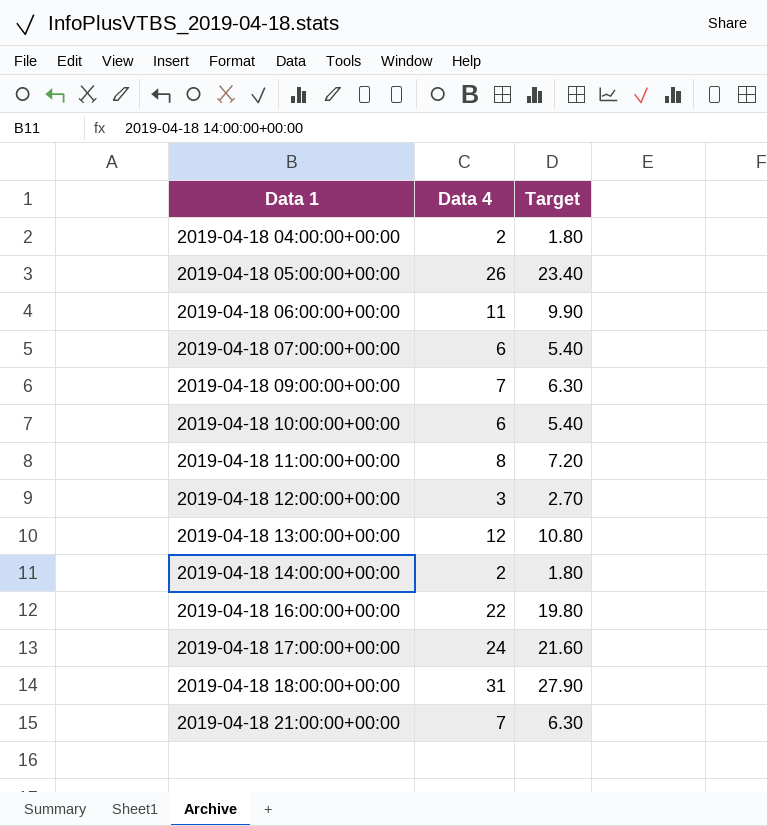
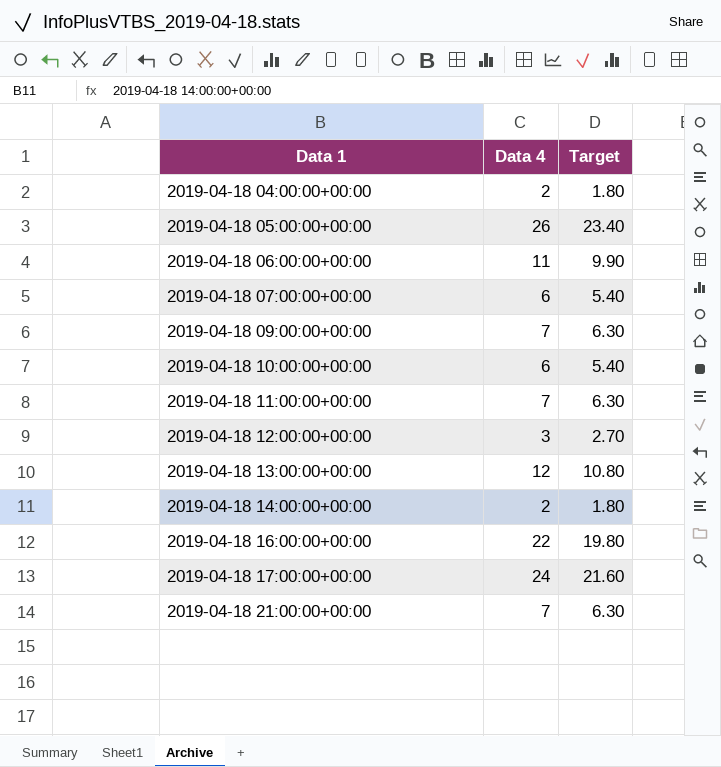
row 2019-04-18 18:00:00+00:00: 31 | 27.90 -> none
2019-04-18 11:00:00+00:00 | Data 4: 8 -> 7
2019-04-18 11:00:00+00:00 | Target: 7.20 -> 6.30

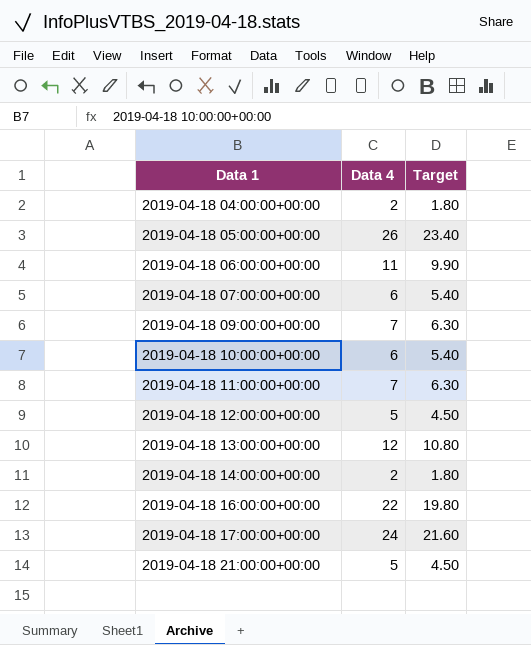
2019-04-18 12:00:00+00:00 | Data 4: 3 -> 5
2019-04-18 12:00:00+00:00 | Target: 2.70 -> 4.50
2019-04-18 21:00:00+00:00 | Data 4: 7 -> 5
2019-04-18 21:00:00+00:00 | Target: 6.30 -> 4.50

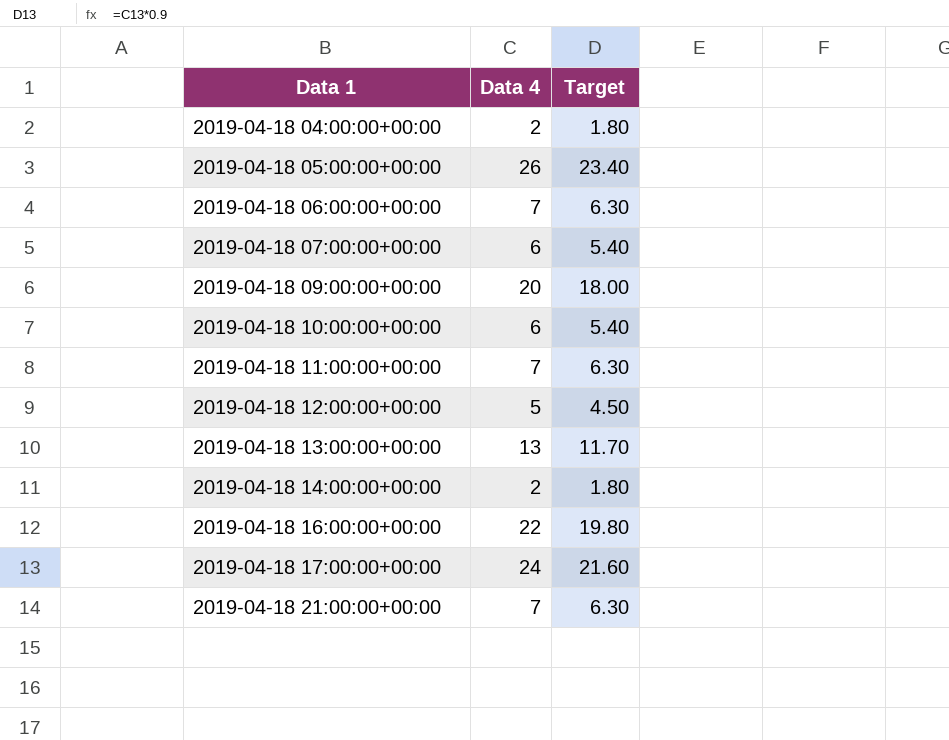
2019-04-18 06:00:00+00:00 | Data 4: 11 -> 7
2019-04-18 06:00:00+00:00 | Target: 9.90 -> 6.30
2019-04-18 09:00:00+00:00 | Data 4: 7 -> 20
2019-04-18 09:00:00+00:00 | Target: 6.30 -> 18.00
2019-04-18 13:00:00+00:00 | Data 4: 12 -> 13
2019-04-18 13:00:00+00:00 | Target: 10.80 -> 11.70
2019-04-18 21:00:00+00:00 | Data 4: 5 -> 7
2019-04-18 21:00:00+00:00 | Target: 4.50 -> 6.30

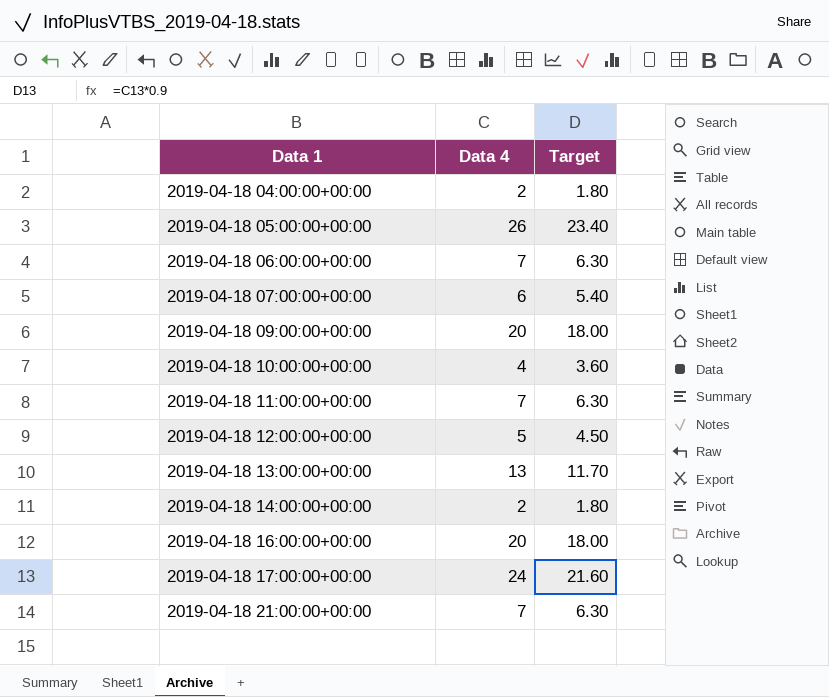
2019-04-18 10:00:00+00:00 | Data 4: 6 -> 4
2019-04-18 10:00:00+00:00 | Target: 5.40 -> 3.60
2019-04-18 16:00:00+00:00 | Data 4: 22 -> 20
2019-04-18 16:00:00+00:00 | Target: 19.80 -> 18.00

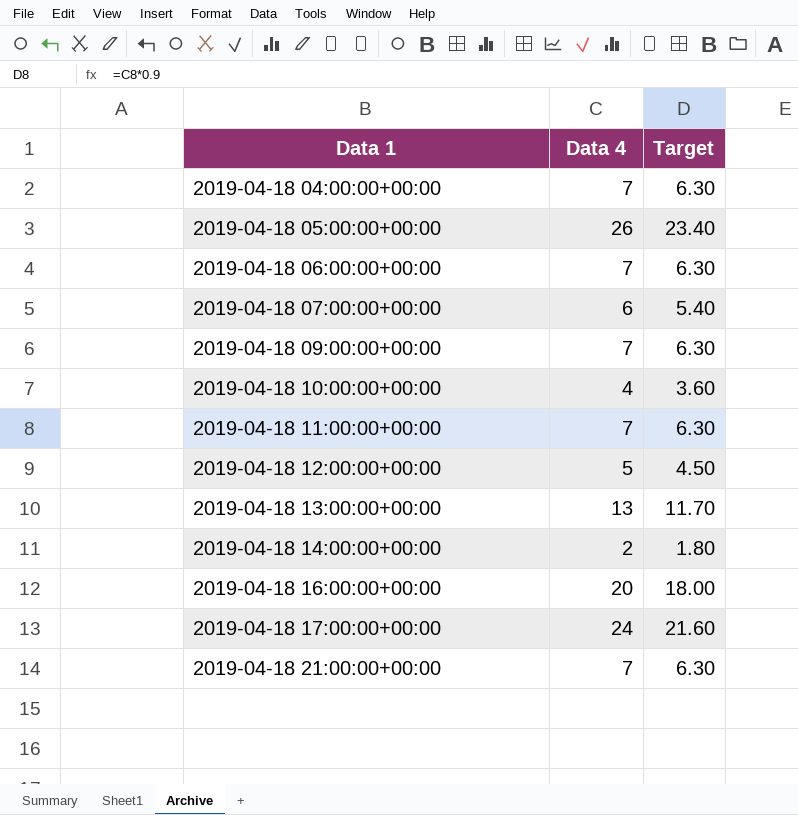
2019-04-18 04:00:00+00:00 | Data 4: 2 -> 7
2019-04-18 04:00:00+00:00 | Target: 1.80 -> 6.30
2019-04-18 09:00:00+00:00 | Data 4: 20 -> 7
2019-04-18 09:00:00+00:00 | Target: 18.00 -> 6.30

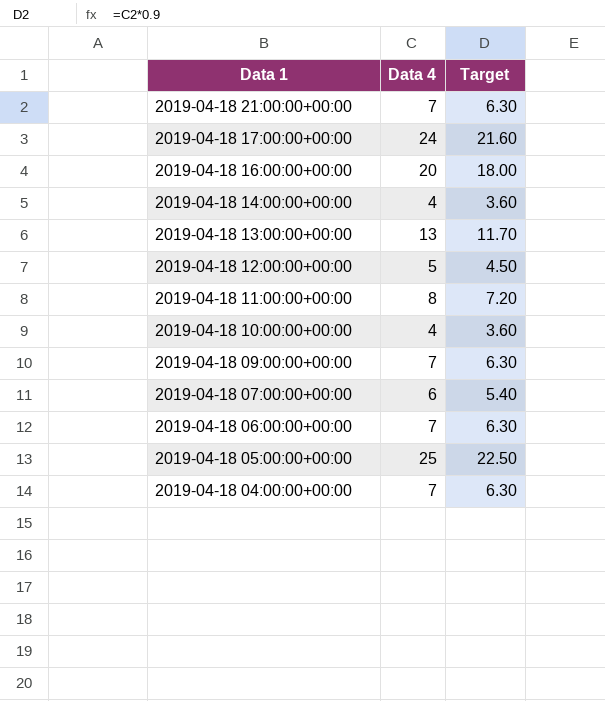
row order: Data 1 ascending -> Data 1 descending
2019-04-18 14:00:00+00:00 | Data 4: 2 -> 4
2019-04-18 14:00:00+00:00 | Target: 1.80 -> 3.60
2019-04-18 11:00:00+00:00 | Data 4: 7 -> 8
2019-04-18 11:00:00+00:00 | Target: 6.30 -> 7.20
2019-04-18 05:00:00+00:00 | Data 4: 26 -> 25
2019-04-18 05:00:00+00:00 | Target: 23.40 -> 22.50

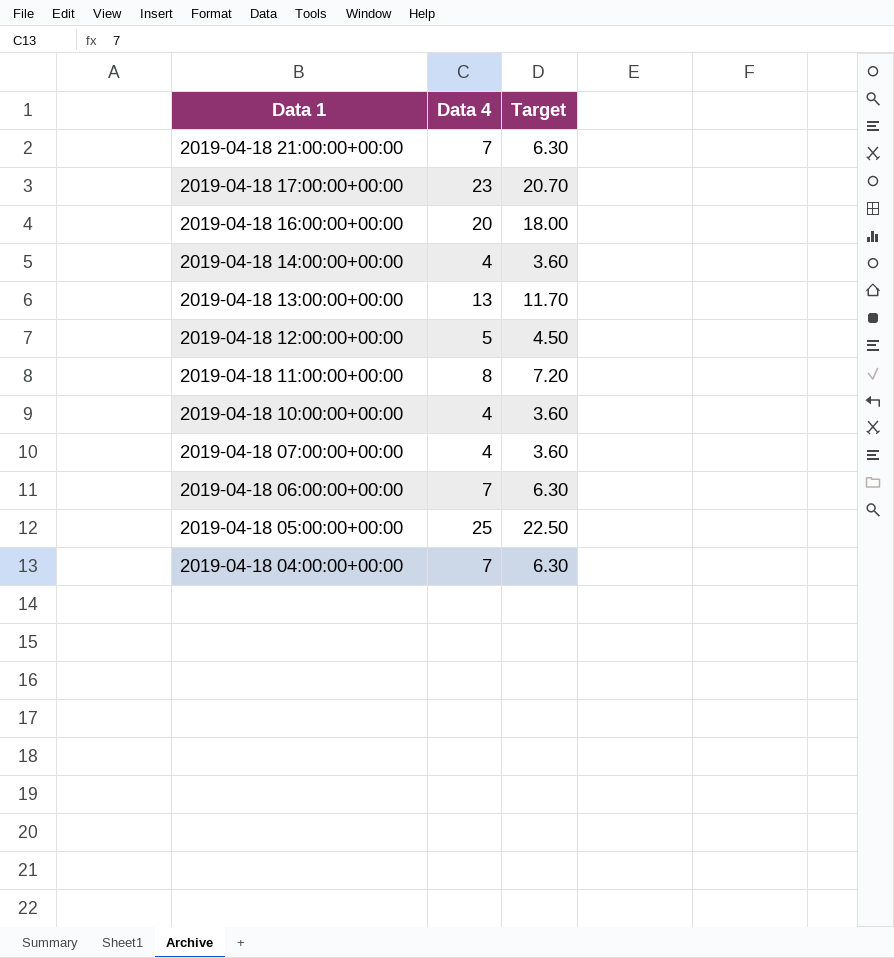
row 2019-04-18 09:00:00+00:00: 7 | 6.30 -> none
2019-04-18 17:00:00+00:00 | Data 4: 24 -> 23
2019-04-18 17:00:00+00:00 | Target: 21.60 -> 20.70
2019-04-18 07:00:00+00:00 | Data 4: 6 -> 4
2019-04-18 07:00:00+00:00 | Target: 5.40 -> 3.60

